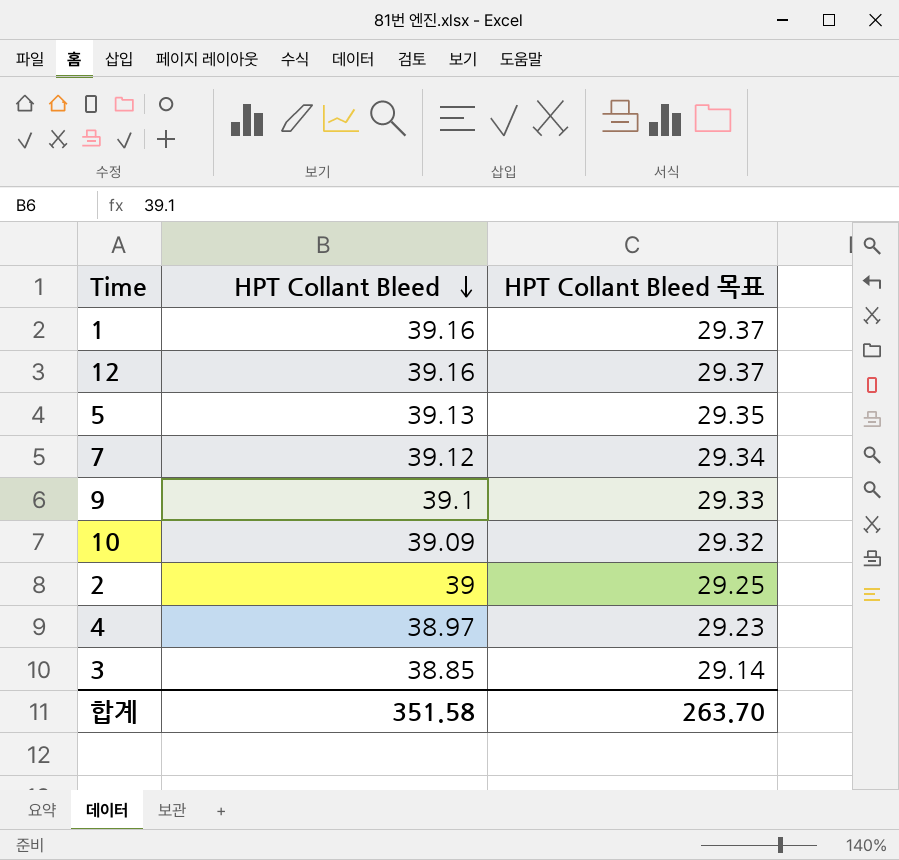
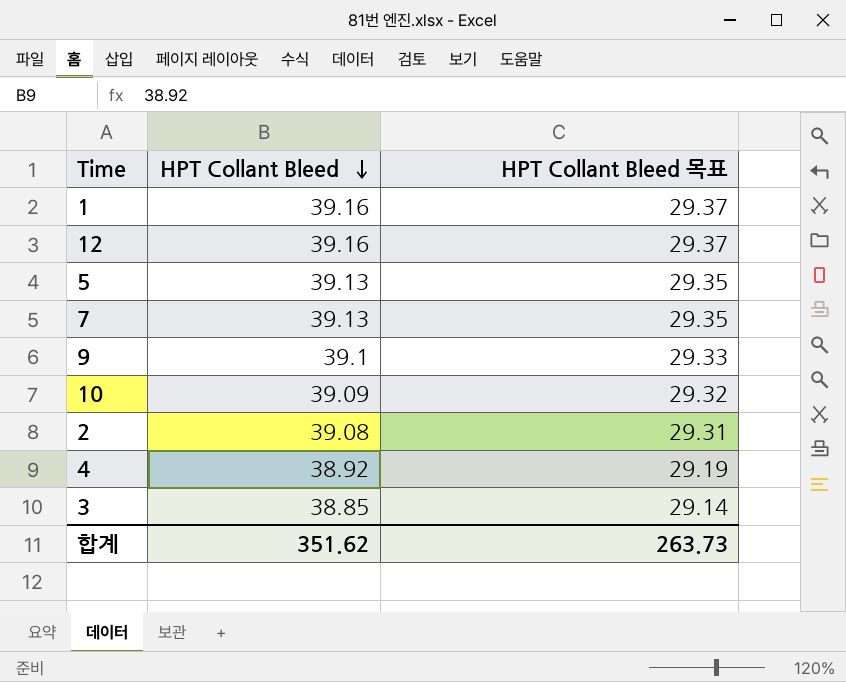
7 | HPT Collant Bleed: 39.12 -> 39.13
7 | HPT Collant Bleed 목표: 29.34 -> 29.35
2 | HPT Collant Bleed: 39 -> 39.08
2 | HPT Collant Bleed 목표: 29.25 -> 29.31
4 | HPT Collant Bleed: 38.97 -> 38.92
4 | HPT Collant Bleed 목표: 29.23 -> 29.19
합계 | HPT Collant Bleed: 351.58 -> 351.62
합계 | HPT Collant Bleed 목표: 263.70 -> 263.73

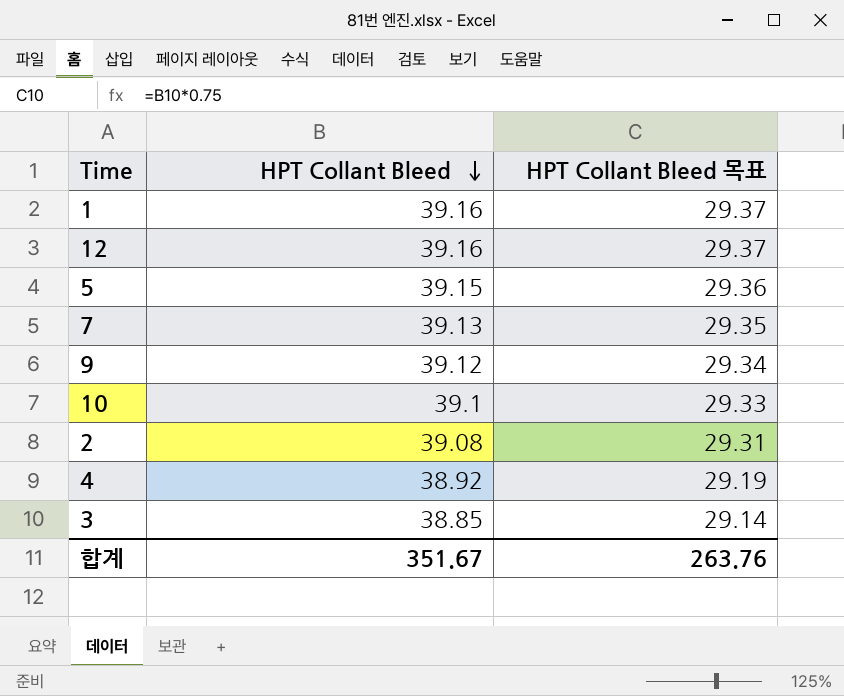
5 | HPT Collant Bleed: 39.13 -> 39.15
5 | HPT Collant Bleed 목표: 29.35 -> 29.36
9 | HPT Collant Bleed: 39.1 -> 39.12
9 | HPT Collant Bleed 목표: 29.33 -> 29.34
10 | HPT Collant Bleed: 39.09 -> 39.1
10 | HPT Collant Bleed 목표: 29.32 -> 29.33
합계 | HPT Collant Bleed: 351.62 -> 351.67
합계 | HPT Collant Bleed 목표: 263.73 -> 263.76

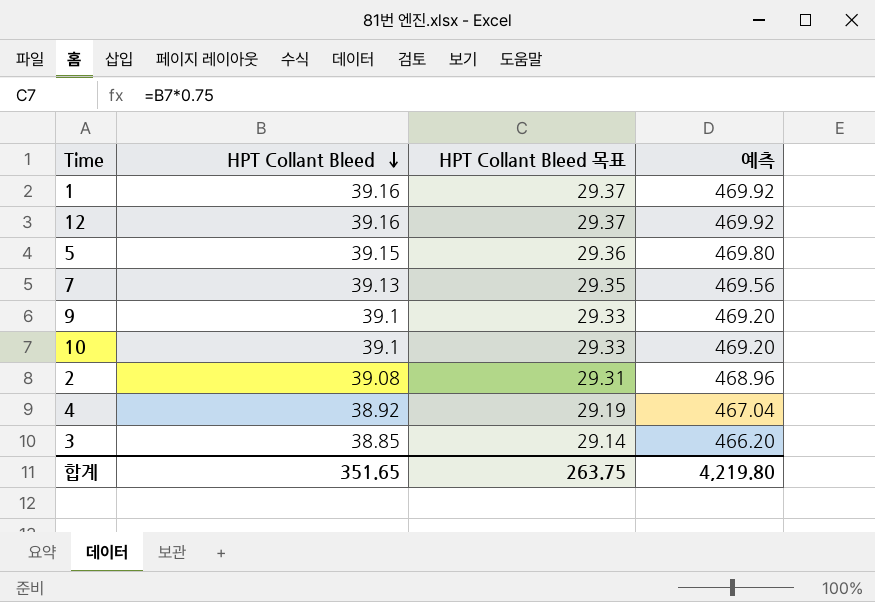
column 예측 | formula: none -> [HPT Collant Bleed] * 12
9 | HPT Collant Bleed: 39.12 -> 39.1
9 | HPT Collant Bleed 목표: 29.34 -> 29.33
합계 | HPT Collant Bleed: 351.67 -> 351.65
합계 | HPT Collant Bleed 목표: 263.76 -> 263.75

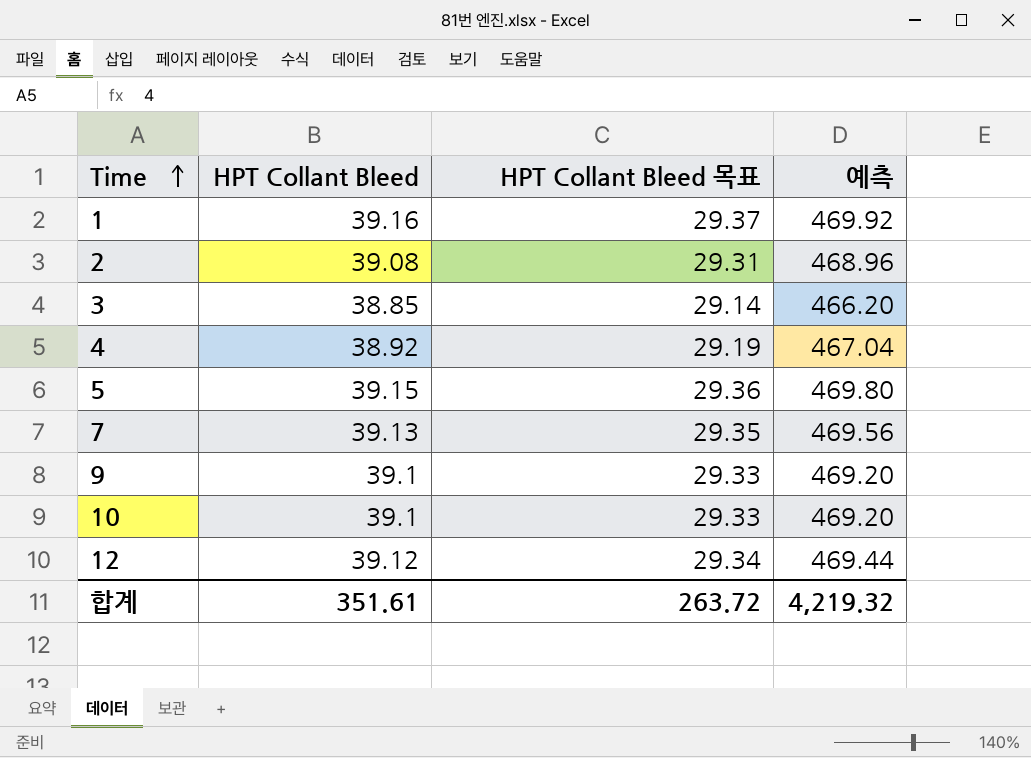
row order: HPT Collant Bleed descending -> Time ascending
12 | HPT Collant Bleed: 39.16 -> 39.12
12 | HPT Collant Bleed 목표: 29.37 -> 29.34
12 | 예측: 469.92 -> 469.44
합계 | HPT Collant Bleed: 351.65 -> 351.61
합계 | HPT Collant Bleed 목표: 263.75 -> 263.72
합계 | 예측: 4,219.80 -> 4,219.32

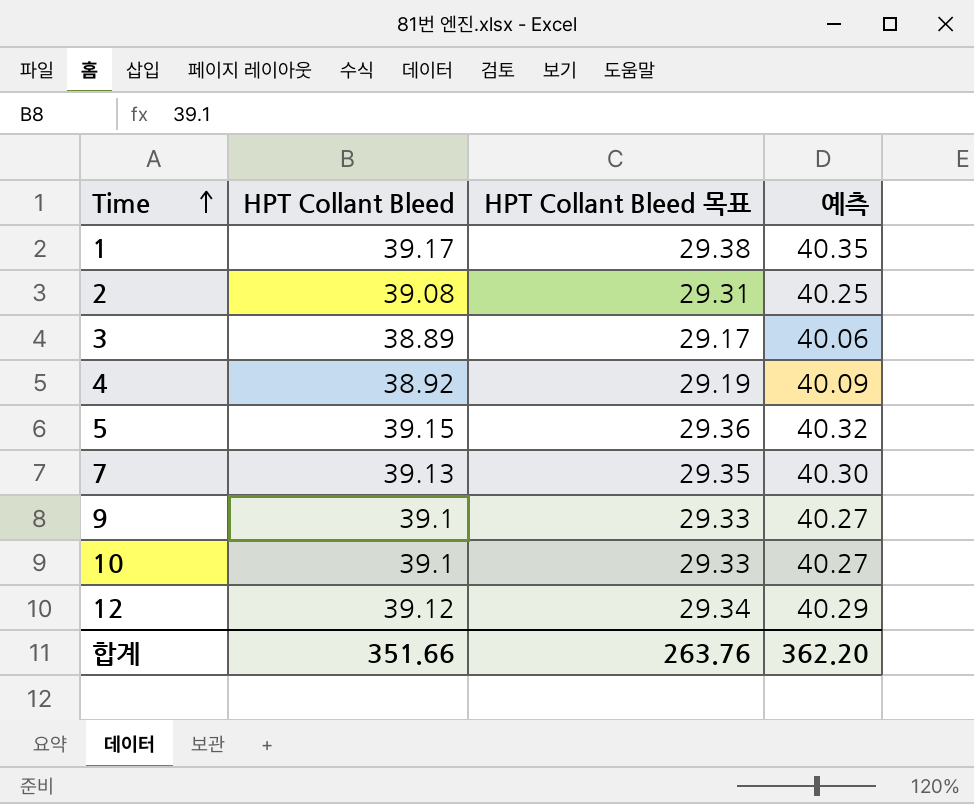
column 예측 | formula: [HPT Collant Bleed] * 12 -> [HPT Collant Bleed] * 1.03
1 | HPT Collant Bleed: 39.16 -> 39.17
1 | HPT Collant Bleed 목표: 29.37 -> 29.38
3 | HPT Collant Bleed: 38.85 -> 38.89
3 | HPT Collant Bleed 목표: 29.14 -> 29.17
합계 | HPT Collant Bleed: 351.61 -> 351.66
합계 | HPT Collant Bleed 목표: 263.72 -> 263.76
합계 | 예측: 4,219.32 -> 362.20

